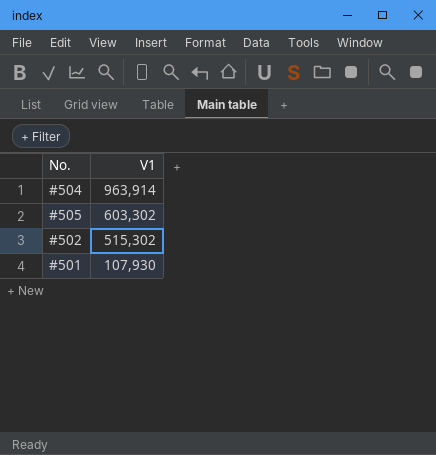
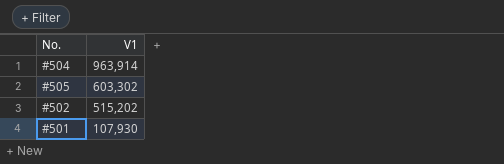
#502 | V1: 515,302 -> 515,202

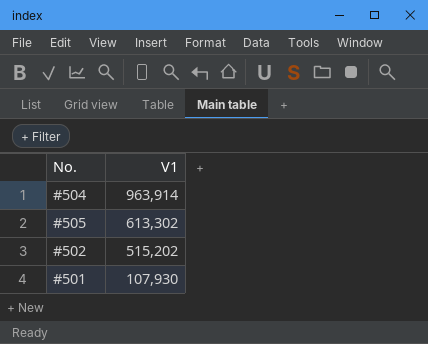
#505 | V1: 603,302 -> 613,302

